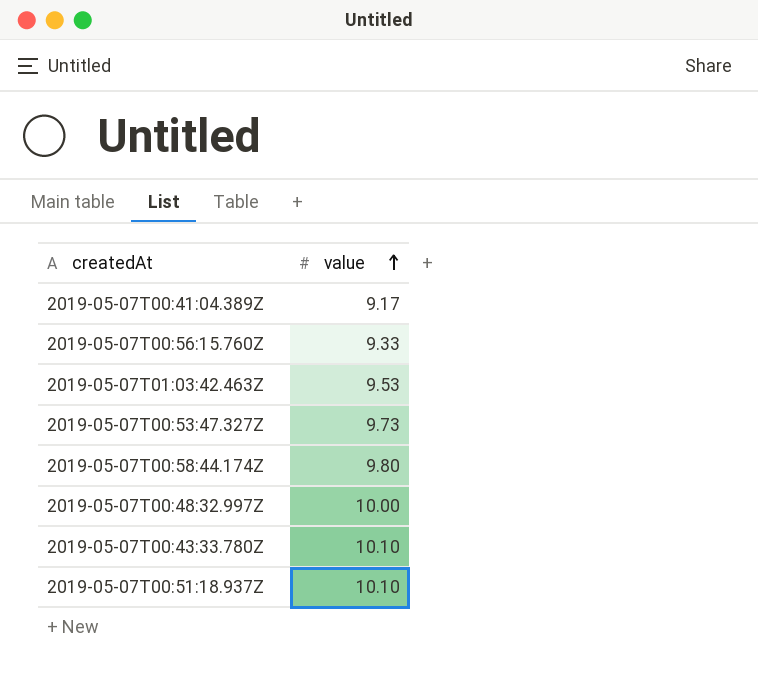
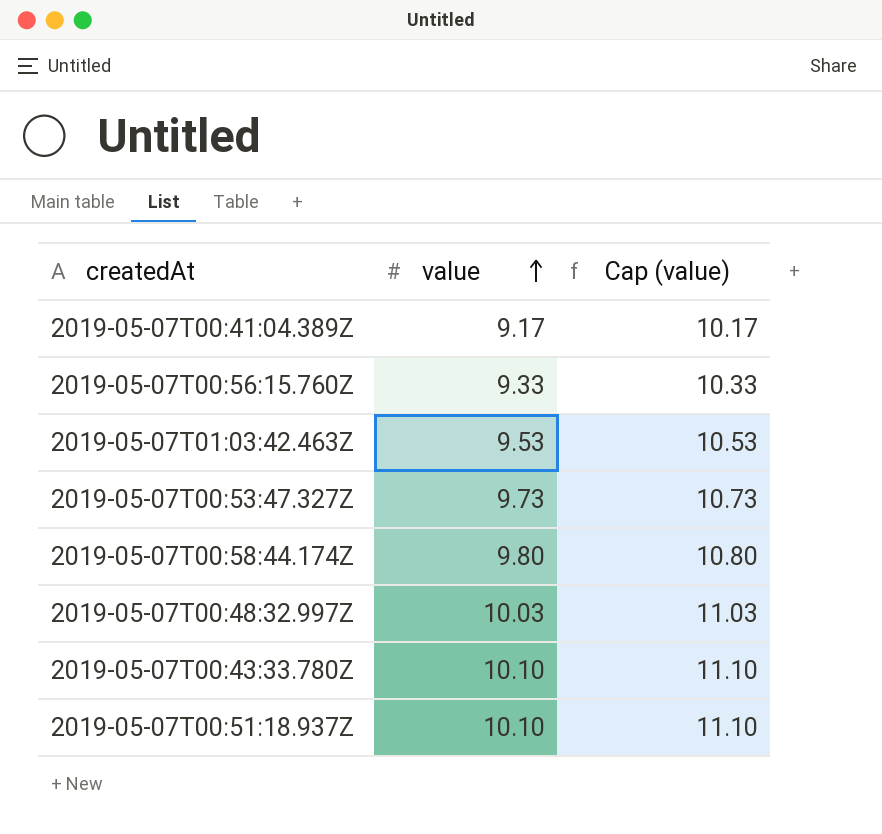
column Cap (value) | formula: none -> [value] + 1
2019-05-07T00:48:32.997Z | value: 10.00 -> 10.03

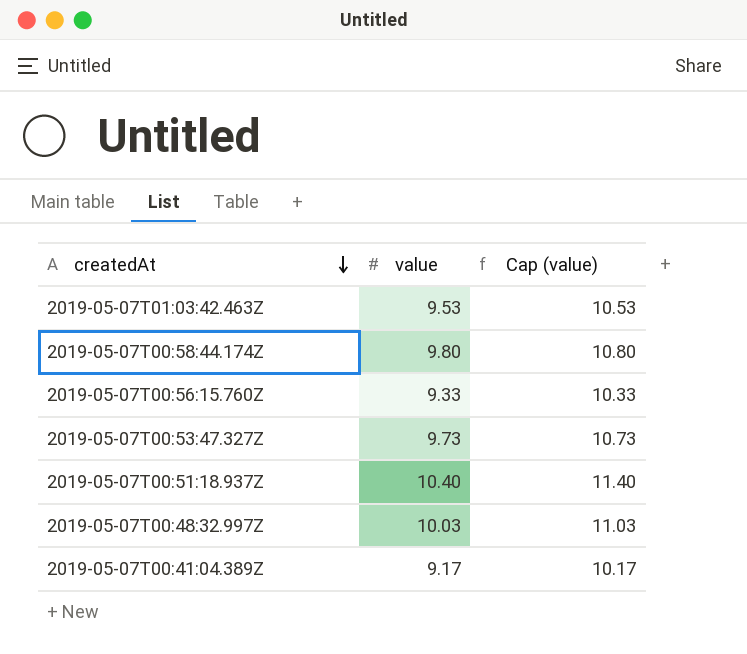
row order: value ascending -> createdAt descending
row 2019-05-07T00:43:33.780Z: 10.10 | 11.10 -> none
2019-05-07T00:51:18.937Z | value: 10.10 -> 10.40
2019-05-07T00:51:18.937Z | Cap (value): 11.10 -> 11.40

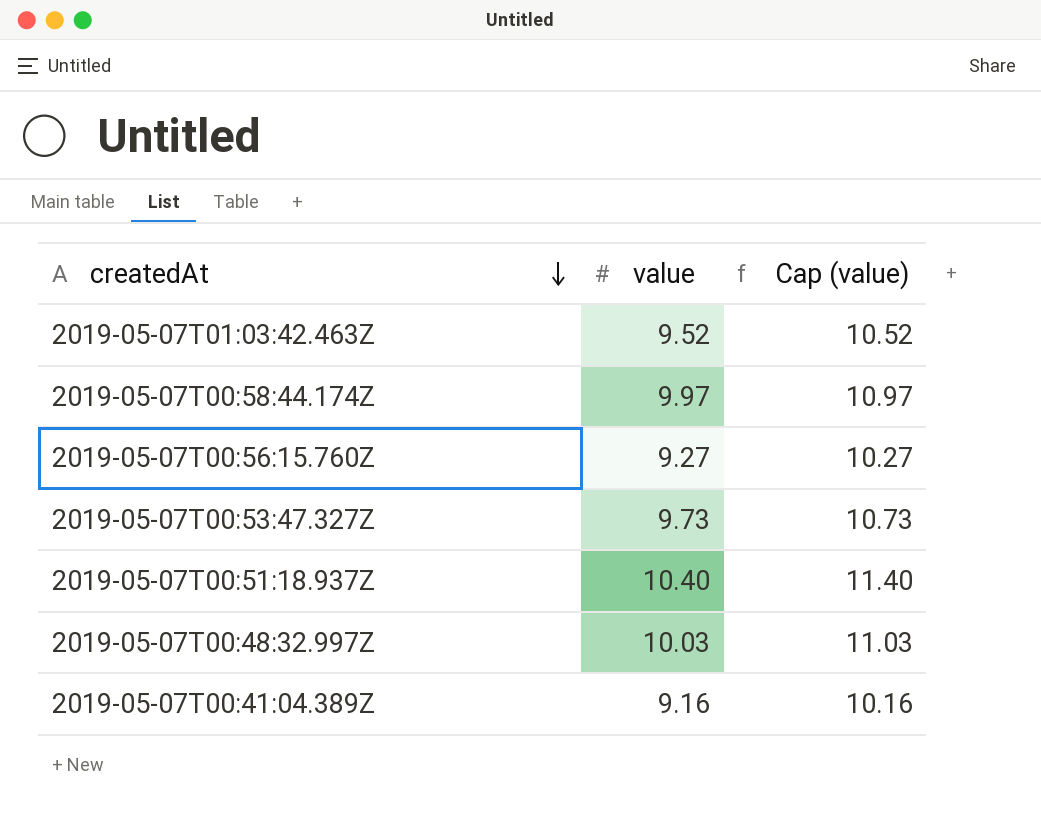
2019-05-07T01:03:42.463Z | value: 9.53 -> 9.52
2019-05-07T01:03:42.463Z | Cap (value): 10.53 -> 10.52
2019-05-07T00:58:44.174Z | value: 9.80 -> 9.97
2019-05-07T00:58:44.174Z | Cap (value): 10.80 -> 10.97
2019-05-07T00:56:15.760Z | value: 9.33 -> 9.27
2019-05-07T00:56:15.760Z | Cap (value): 10.33 -> 10.27
2019-05-07T00:41:04.389Z | value: 9.17 -> 9.16
2019-05-07T00:41:04.389Z | Cap (value): 10.17 -> 10.16

